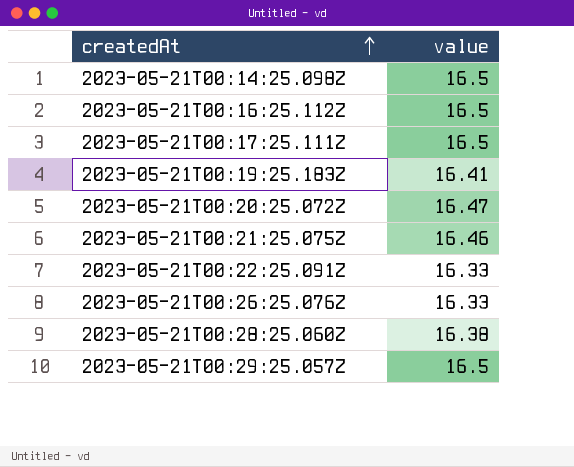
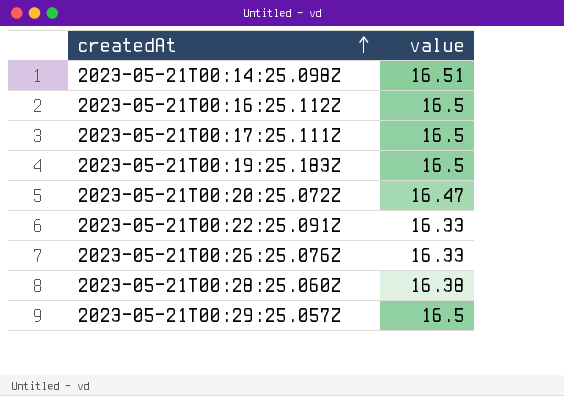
row 2023-05-21T00:21:25.075Z: 16.46 -> none
2023-05-21T00:14:25.098Z | value: 16.5 -> 16.51
2023-05-21T00:19:25.183Z | value: 16.41 -> 16.5

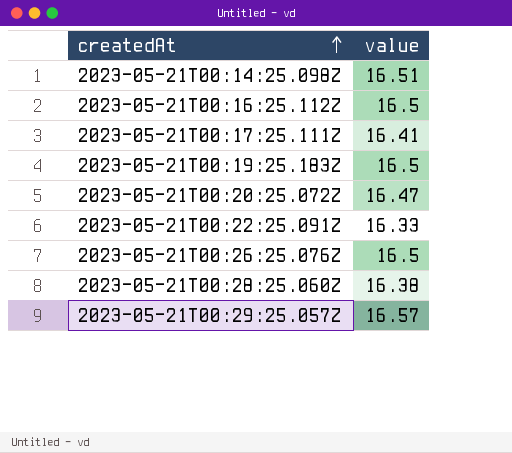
2023-05-21T00:17:25.111Z | value: 16.5 -> 16.41
2023-05-21T00:26:25.076Z | value: 16.33 -> 16.5
2023-05-21T00:29:25.057Z | value: 16.5 -> 16.57

